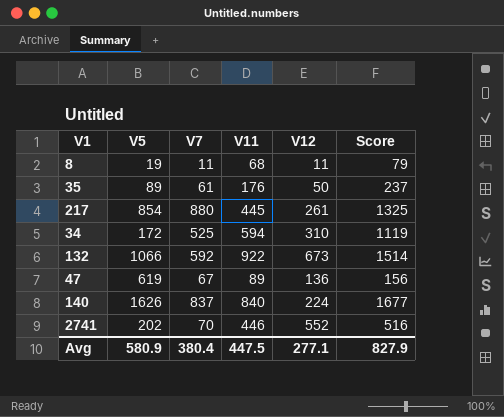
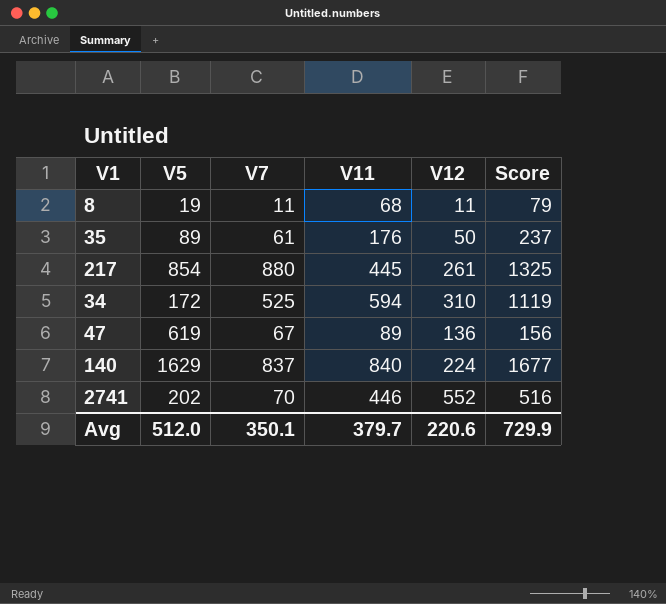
row 132: 1066 | 592 | 922 | 673 | 1514 -> none
140 | V5: 1626 -> 1629
Avg | V5: 580.9 -> 512.0
Avg | V7: 380.4 -> 350.1
Avg | V11: 447.5 -> 379.7
Avg | V12: 277.1 -> 220.6
Avg | Score: 827.9 -> 729.9

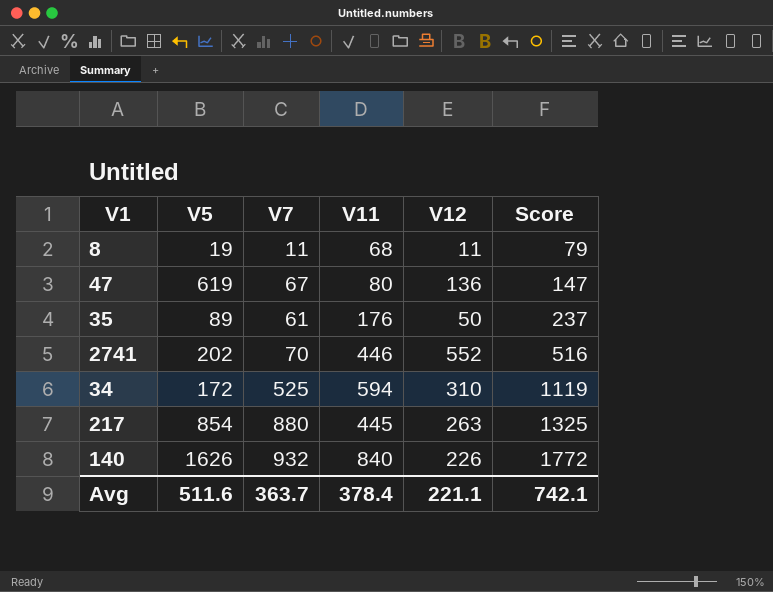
row order: none -> Score ascending
47 | V11: 89 -> 80
47 | Score: 156 -> 147
217 | V12: 261 -> 263
140 | V5: 1629 -> 1626
140 | V7: 837 -> 932
140 | V12: 224 -> 226
140 | Score: 1677 -> 1772
Avg | V5: 512.0 -> 511.6
Avg | V7: 350.1 -> 363.7
Avg | V11: 379.7 -> 378.4
Avg | V12: 220.6 -> 221.1
Avg | Score: 729.9 -> 742.1

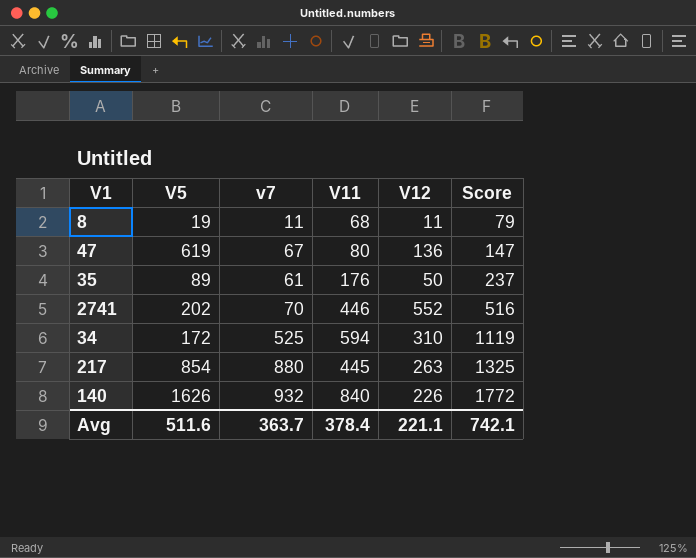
column name: V7 -> v7

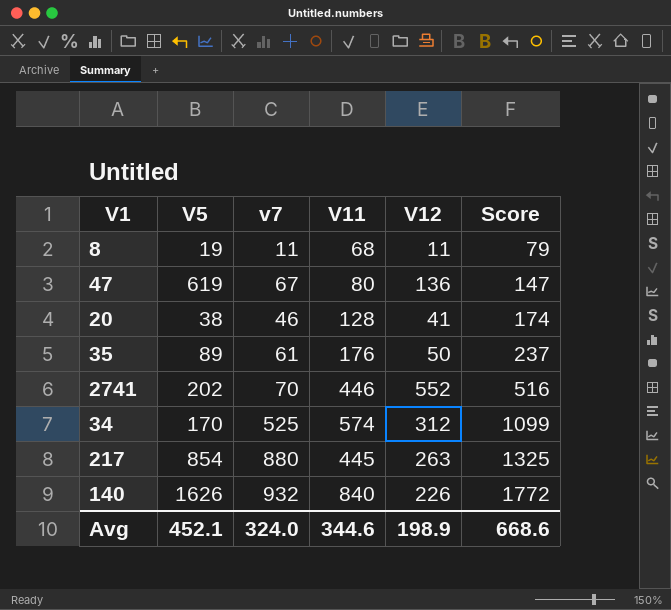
row 20: none -> 38 | 46 | 128 | 41 | 174
34 | V5: 172 -> 170
34 | V11: 594 -> 574
34 | V12: 310 -> 312
34 | Score: 1119 -> 1099
Avg | V5: 511.6 -> 452.1
Avg | v7: 363.7 -> 324.0
Avg | V11: 378.4 -> 344.6
Avg | V12: 221.1 -> 198.9
Avg | Score: 742.1 -> 668.6

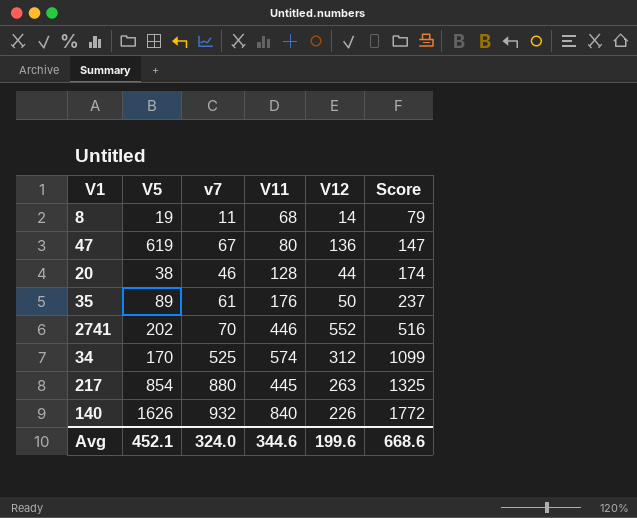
8 | V12: 11 -> 14
20 | V12: 41 -> 44
Avg | V12: 198.9 -> 199.6

